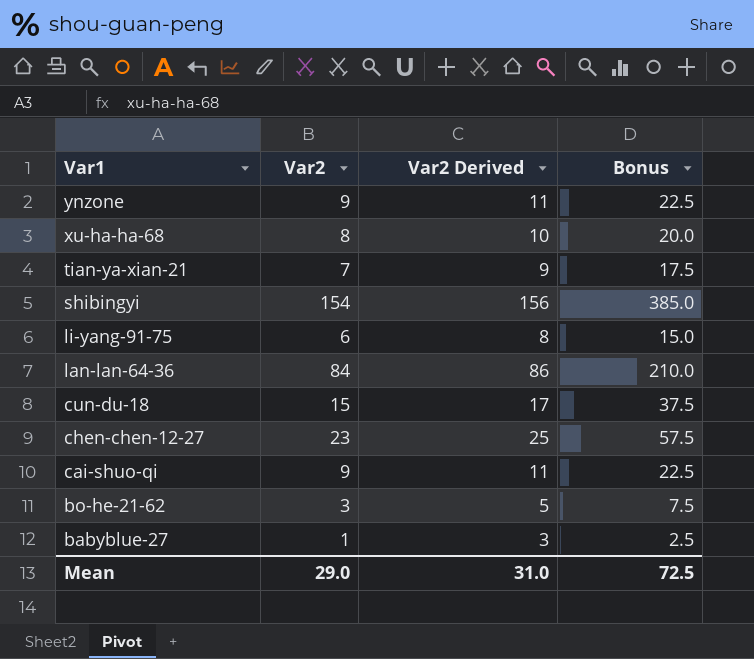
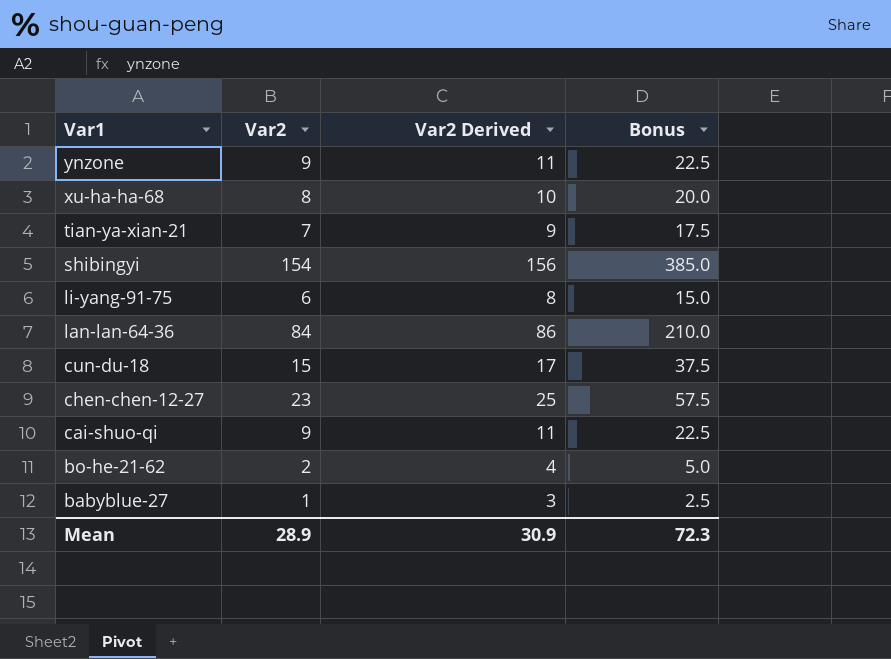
bo-he-21-62 | Var2: 3 -> 2
bo-he-21-62 | Var2 Derived: 5 -> 4
bo-he-21-62 | Bonus: 7.5 -> 5.0
Mean | Var2: 29.0 -> 28.9
Mean | Var2 Derived: 31.0 -> 30.9
Mean | Bonus: 72.5 -> 72.3

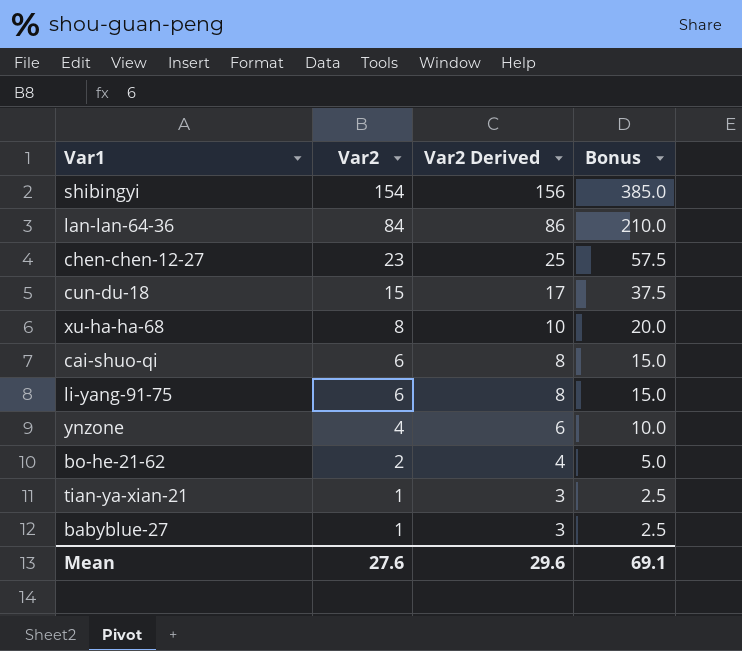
row order: Var1 descending -> Var2 descending
cai-shuo-qi | Var2: 9 -> 6
cai-shuo-qi | Var2 Derived: 11 -> 8
cai-shuo-qi | Bonus: 22.5 -> 15.0
ynzone | Var2: 9 -> 4
ynzone | Var2 Derived: 11 -> 6
ynzone | Bonus: 22.5 -> 10.0
tian-ya-xian-21 | Var2: 7 -> 1
tian-ya-xian-21 | Var2 Derived: 9 -> 3
tian-ya-xian-21 | Bonus: 17.5 -> 2.5
Mean | Var2: 28.9 -> 27.6
Mean | Var2 Derived: 30.9 -> 29.6
Mean | Bonus: 72.3 -> 69.1

